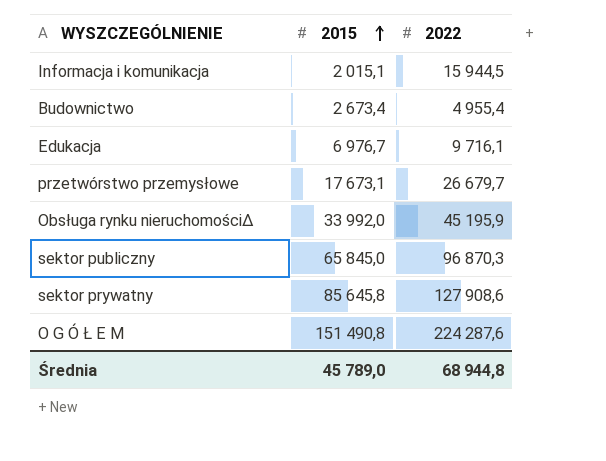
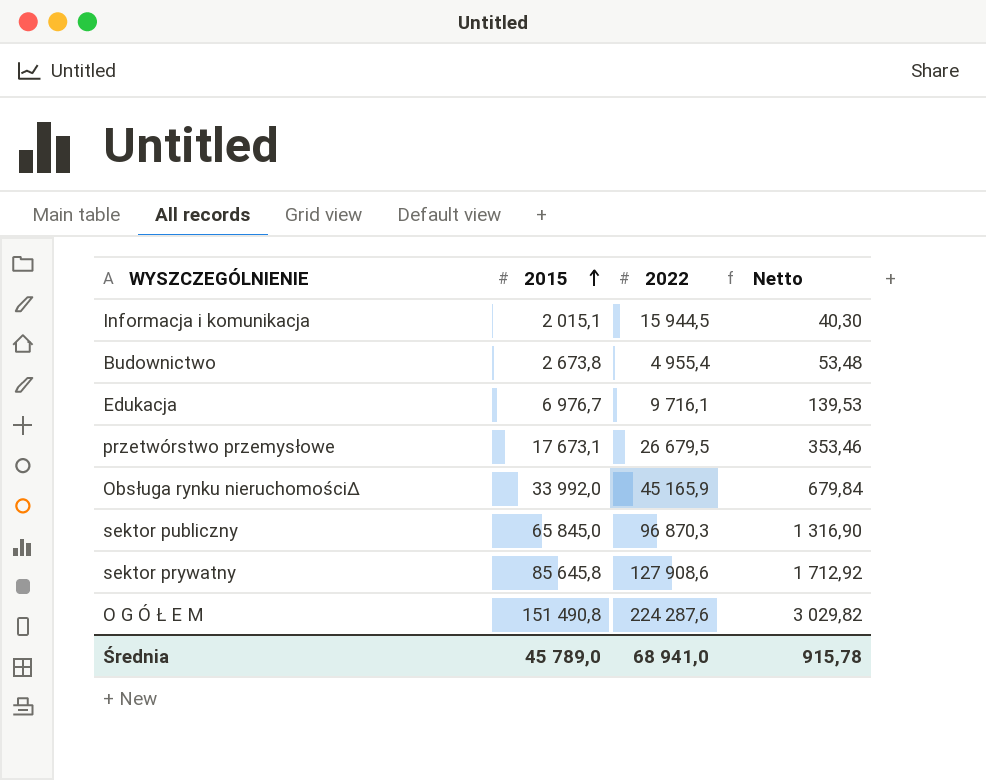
column Netto | formula: none -> [2015] * 0,02
Budownictwo | 2015: 2 673,4 -> 2 673,8
przetwórstwo przemysłowe | 2022: 26 679,7 -> 26 679,5
Obsługa rynku nieruchomościΔ | 2022: 45 195,9 -> 45 165,9
Średnia | 2022: 68 944,8 -> 68 941,0

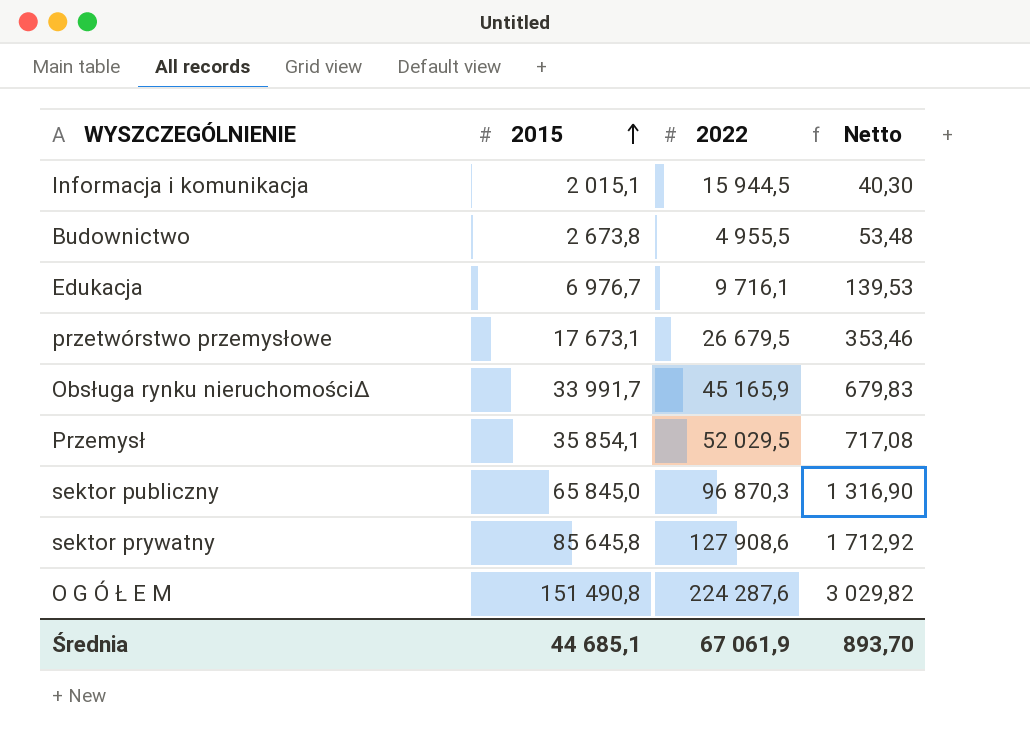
Budownictwo | 2022: 4 955,4 -> 4 955,5
Obsługa rynku nieruchomościΔ | 2015: 33 992,0 -> 33 991,7
Obsługa rynku nieruchomościΔ | Netto: 679,84 -> 679,83
row Przemysł: none -> 35 854,1 | 52 029,5 | 717,08
Średnia | 2015: 45 789,0 -> 44 685,1
Średnia | 2022: 68 941,0 -> 67 061,9
Średnia | Netto: 915,78 -> 893,70

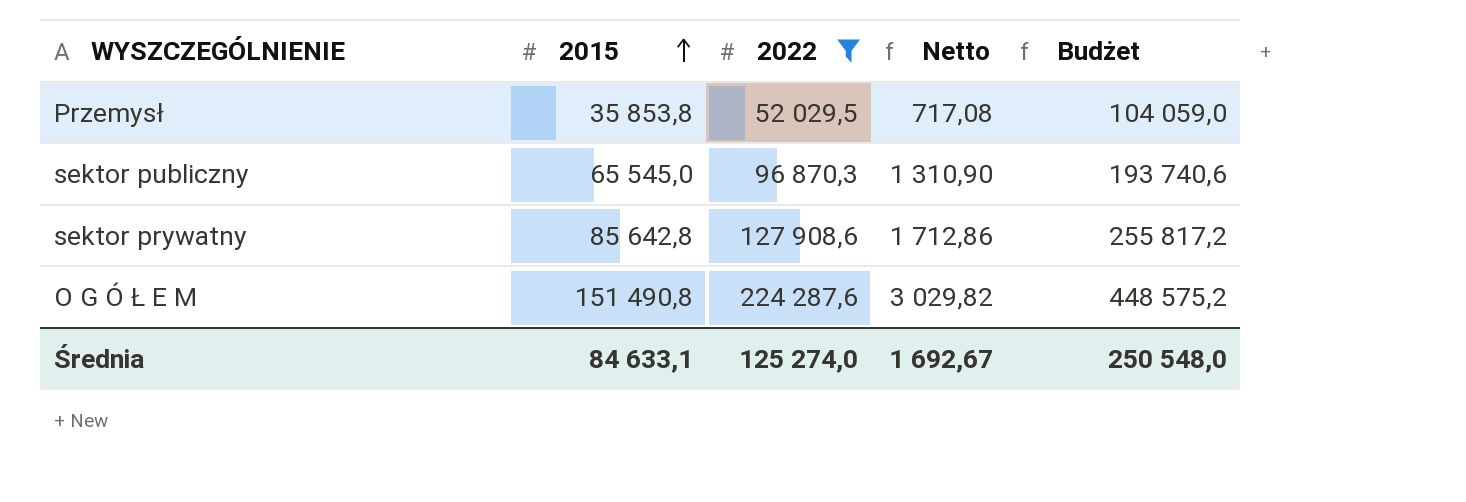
filter: none -> 2022 >= 52 029,5
column Budżet | formula: none -> [2022] * 2
Przemysł | 2015: 35 854,1 -> 35 853,8
sektor publiczny | 2015: 65 845,0 -> 65 545,0
sektor publiczny | Netto: 1 316,90 -> 1 310,90
sektor prywatny | 2015: 85 645,8 -> 85 642,8
sektor prywatny | Netto: 1 712,92 -> 1 712,86
Średnia | 2015: 44 685,1 -> 84 633,1
Średnia | 2022: 67 061,9 -> 125 274,0
Średnia | Netto: 893,70 -> 1 692,67

